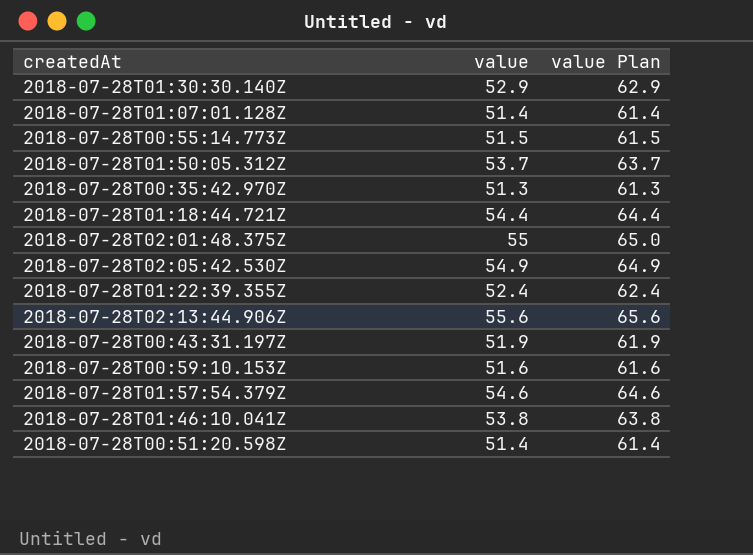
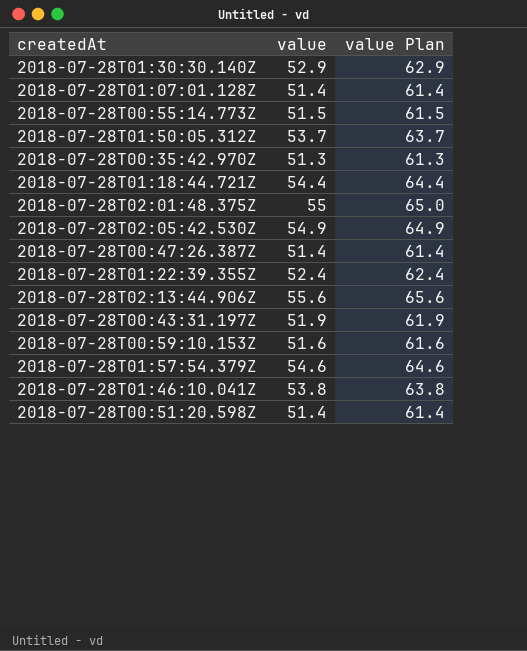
row 2018-07-28T00:47:26.387Z: none -> 51.4 | 61.4

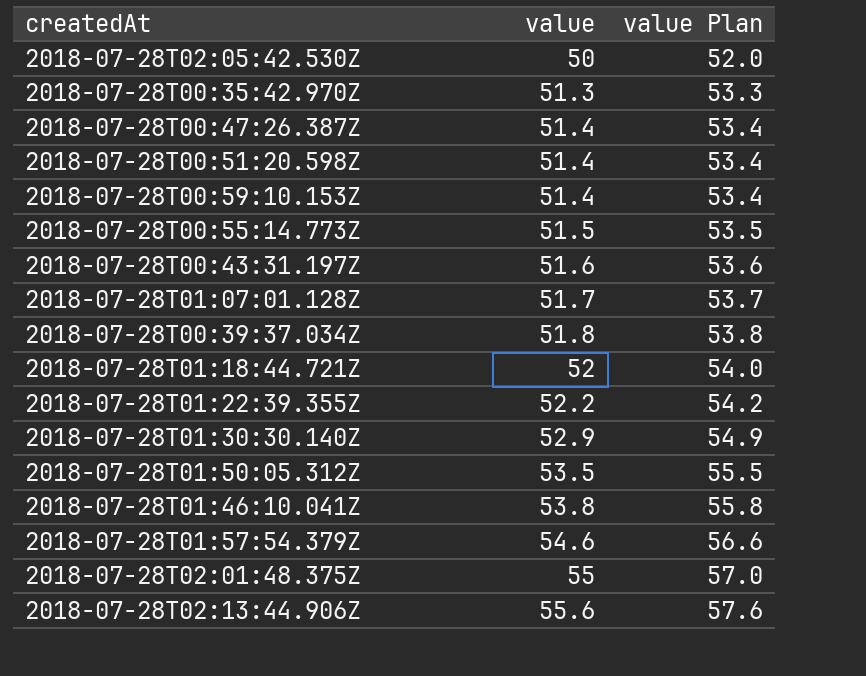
row order: none -> value ascending
column value Plan | formula: [value] + 10 -> [value] + 2
2018-07-28T02:05:42.530Z | value: 54.9 -> 50
2018-07-28T00:59:10.153Z | value: 51.6 -> 51.4
2018-07-28T00:43:31.197Z | value: 51.9 -> 51.6
2018-07-28T01:07:01.128Z | value: 51.4 -> 51.7
row 2018-07-28T00:39:37.034Z: none -> 51.8 | 53.8
2018-07-28T01:18:44.721Z | value: 54.4 -> 52
2018-07-28T01:22:39.355Z | value: 52.4 -> 52.2
2018-07-28T01:50:05.312Z | value: 53.7 -> 53.5

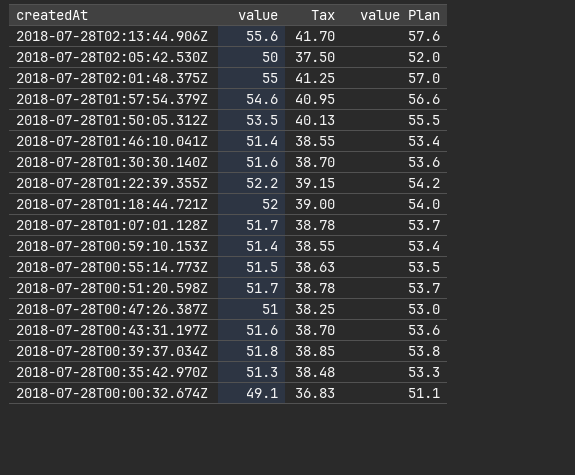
row order: value ascending -> createdAt descending
column Tax | formula: none -> [value] * 0.75
2018-07-28T01:46:10.041Z | value: 53.8 -> 51.4
2018-07-28T01:46:10.041Z | value Plan: 55.8 -> 53.4
2018-07-28T01:30:30.140Z | value: 52.9 -> 51.6
2018-07-28T01:30:30.140Z | value Plan: 54.9 -> 53.6
2018-07-28T00:51:20.598Z | value: 51.4 -> 51.7
2018-07-28T00:51:20.598Z | value Plan: 53.4 -> 53.7
2018-07-28T00:47:26.387Z | value: 51.4 -> 51
2018-07-28T00:47:26.387Z | value Plan: 53.4 -> 53.0
row 2018-07-28T00:00:32.674Z: none -> 49.1 | 36.83 | 51.1

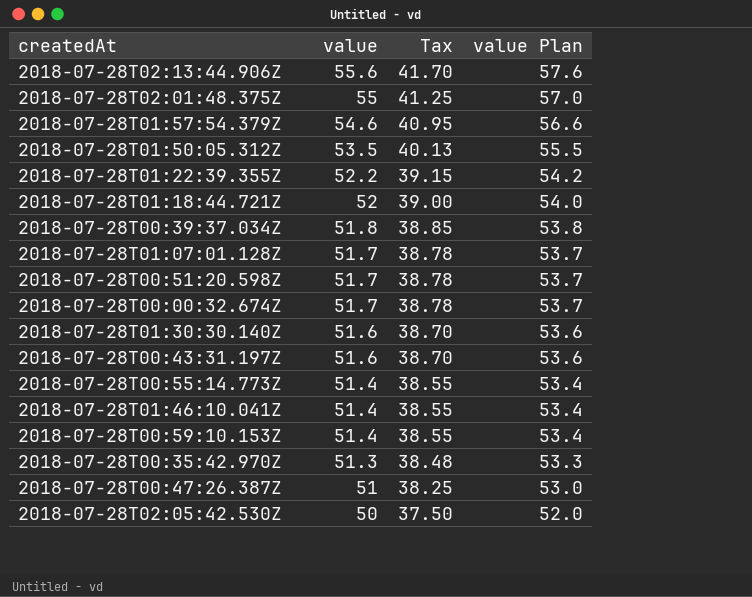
row order: createdAt descending -> value descending
2018-07-28T00:00:32.674Z | value: 49.1 -> 51.7
2018-07-28T00:00:32.674Z | Tax: 36.83 -> 38.78
2018-07-28T00:00:32.674Z | value Plan: 51.1 -> 53.7
2018-07-28T00:55:14.773Z | value: 51.5 -> 51.4
2018-07-28T00:55:14.773Z | Tax: 38.63 -> 38.55
2018-07-28T00:55:14.773Z | value Plan: 53.5 -> 53.4

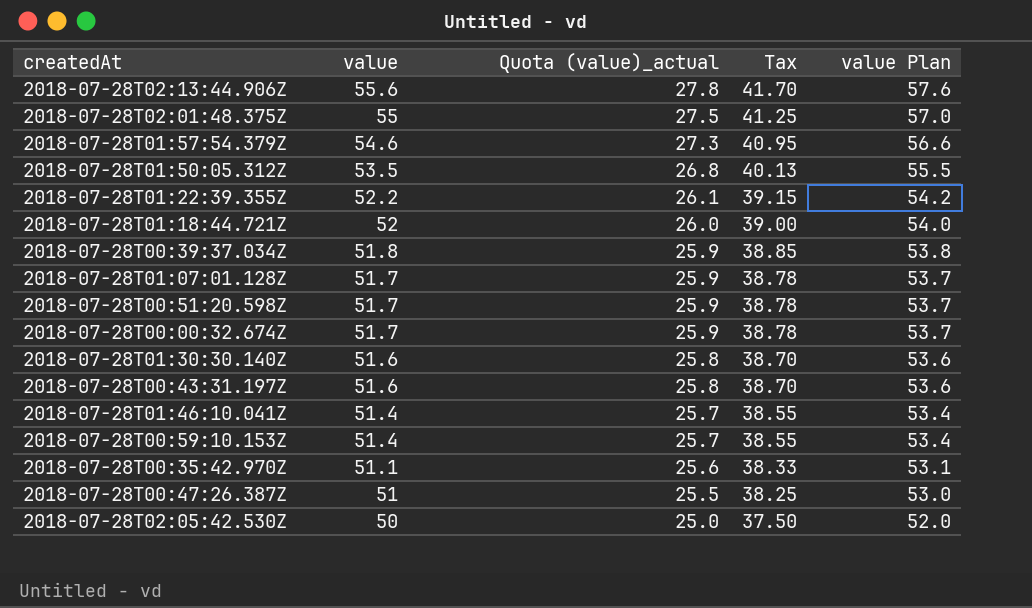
column Quota (value)_actual | formula: none -> [value] * 0.5
row 2018-07-28T00:55:14.773Z: 51.4 | 38.55 | 53.4 -> none
2018-07-28T00:35:42.970Z | value: 51.3 -> 51.1
2018-07-28T00:35:42.970Z | Tax: 38.48 -> 38.33
2018-07-28T00:35:42.970Z | value Plan: 53.3 -> 53.1

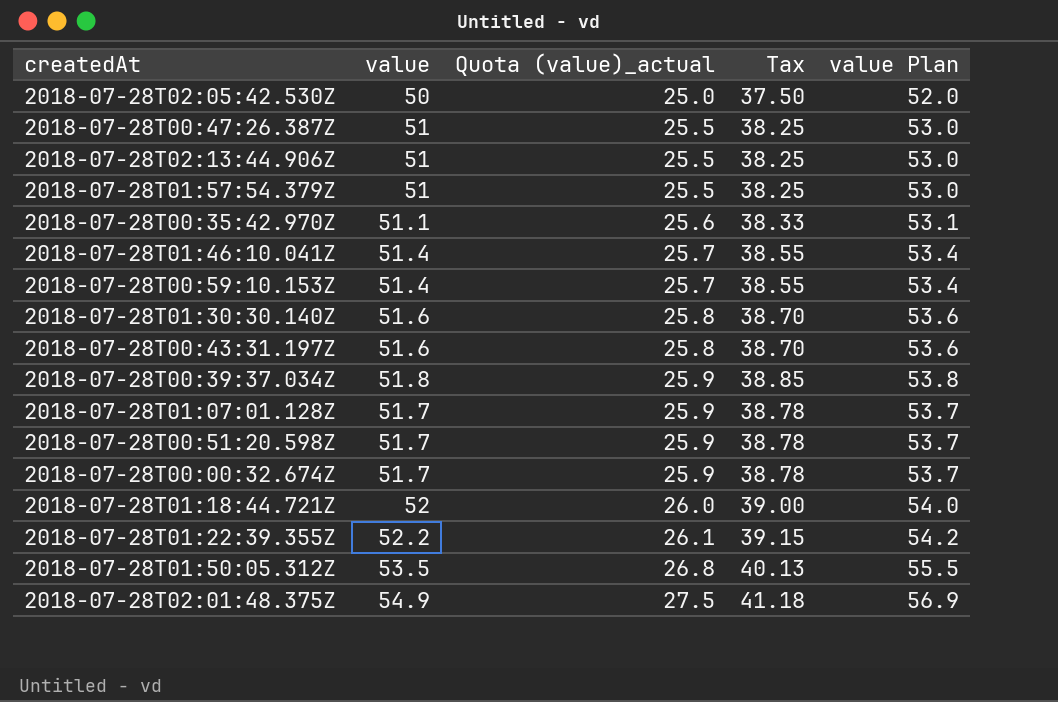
row order: value descending -> Quota (value)_actual ascending
2018-07-28T02:13:44.906Z | value: 55.6 -> 51
2018-07-28T02:13:44.906Z | Quota (value)_actual: 27.8 -> 25.5
2018-07-28T02:13:44.906Z | Tax: 41.70 -> 38.25
2018-07-28T02:13:44.906Z | value Plan: 57.6 -> 53.0
2018-07-28T01:57:54.379Z | value: 54.6 -> 51
2018-07-28T01:57:54.379Z | Quota (value)_actual: 27.3 -> 25.5
2018-07-28T01:57:54.379Z | Tax: 40.95 -> 38.25
2018-07-28T01:57:54.379Z | value Plan: 56.6 -> 53.0
2018-07-28T02:01:48.375Z | value: 55 -> 54.9
2018-07-28T02:01:48.375Z | Tax: 41.25 -> 41.18
2018-07-28T02:01:48.375Z | value Plan: 57.0 -> 56.9

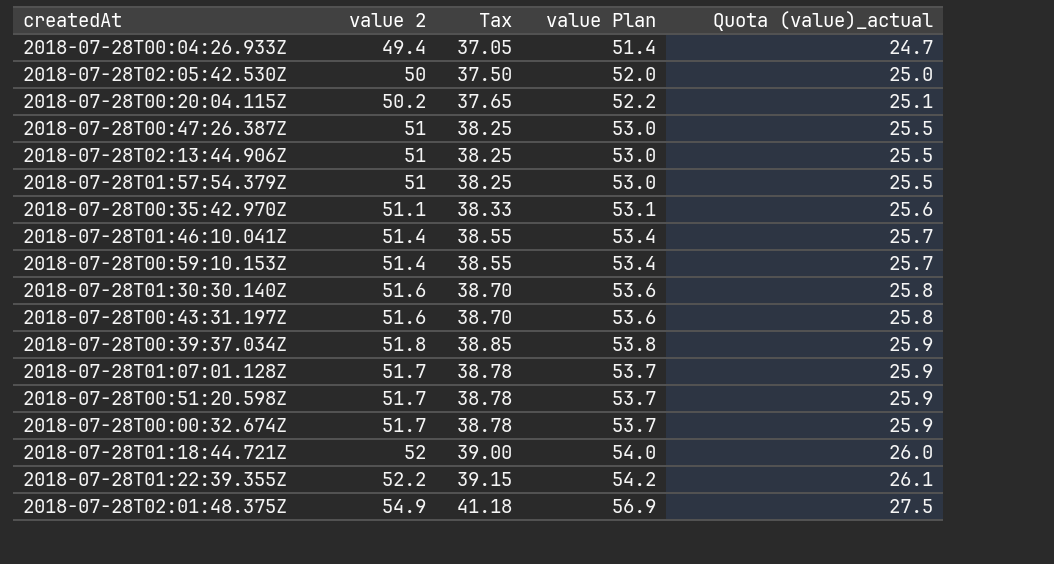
column name: value -> value 2
column Quota (value)_actual | position: 3 -> 5
row 2018-07-28T01:50:05.312Z: 53.5 | 26.8 | 40.13 | 55.5 -> none
row 2018-07-28T00:04:26.933Z: none -> 49.4 | 37.05 | 51.4 | 24.7
row 2018-07-28T00:20:04.115Z: none -> 50.2 | 37.65 | 52.2 | 25.1

